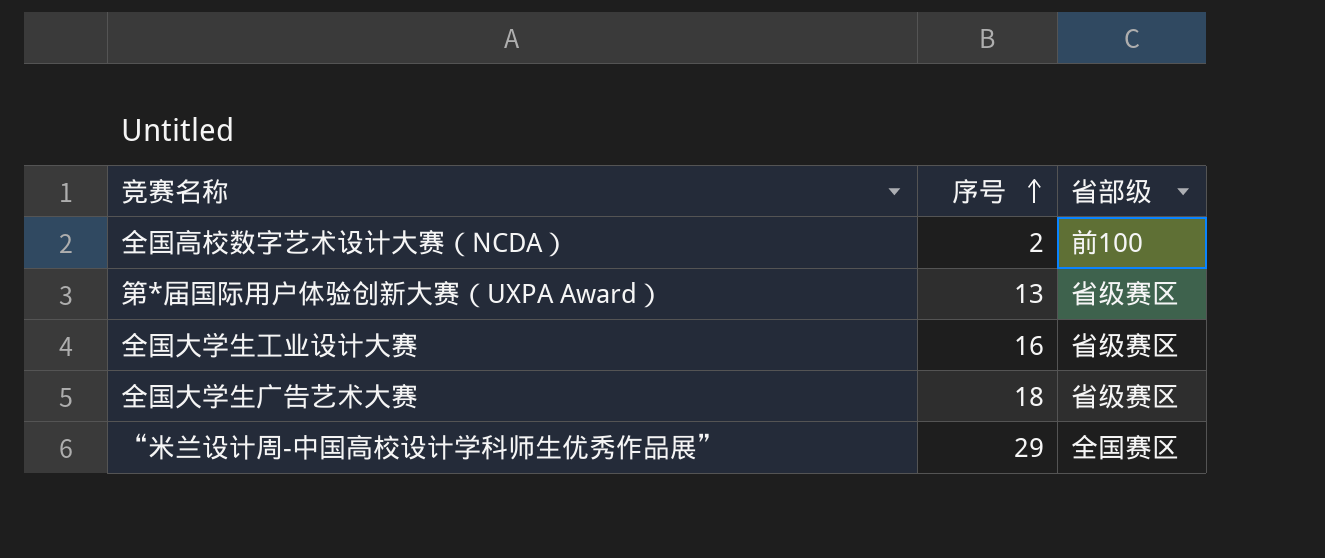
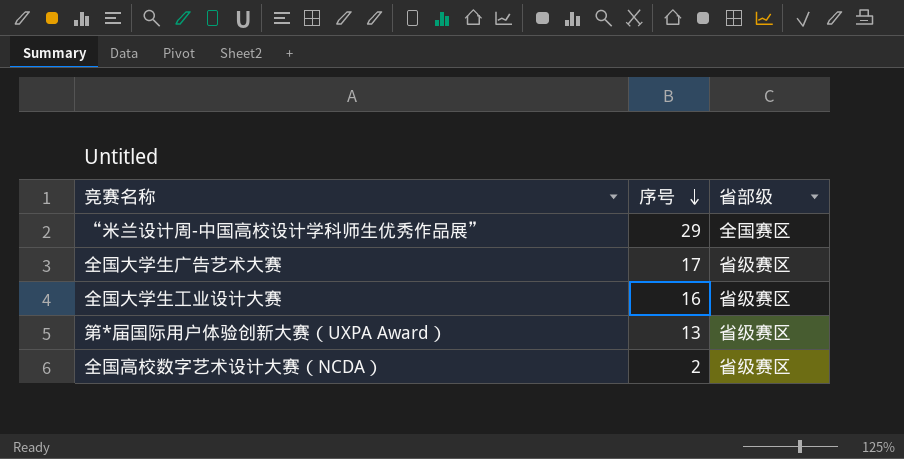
row order: 序号 ascending -> 序号 descending
全国大学生广告艺术大赛 | 序号: 18 -> 17
全国高校数字艺术设计大赛（NCDA） | 省部级: 前100 -> 省级赛区

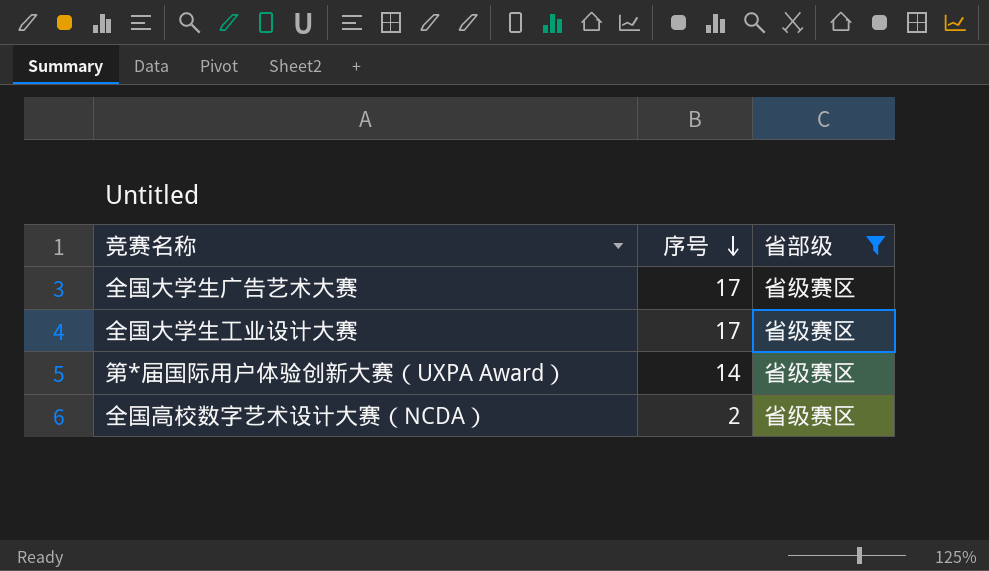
filter: none -> 省部级 = 省级赛区
全国大学生工业设计大赛 | 序号: 16 -> 17
第*届国际用户体验创新大赛（UXPA Award） | 序号: 13 -> 14

